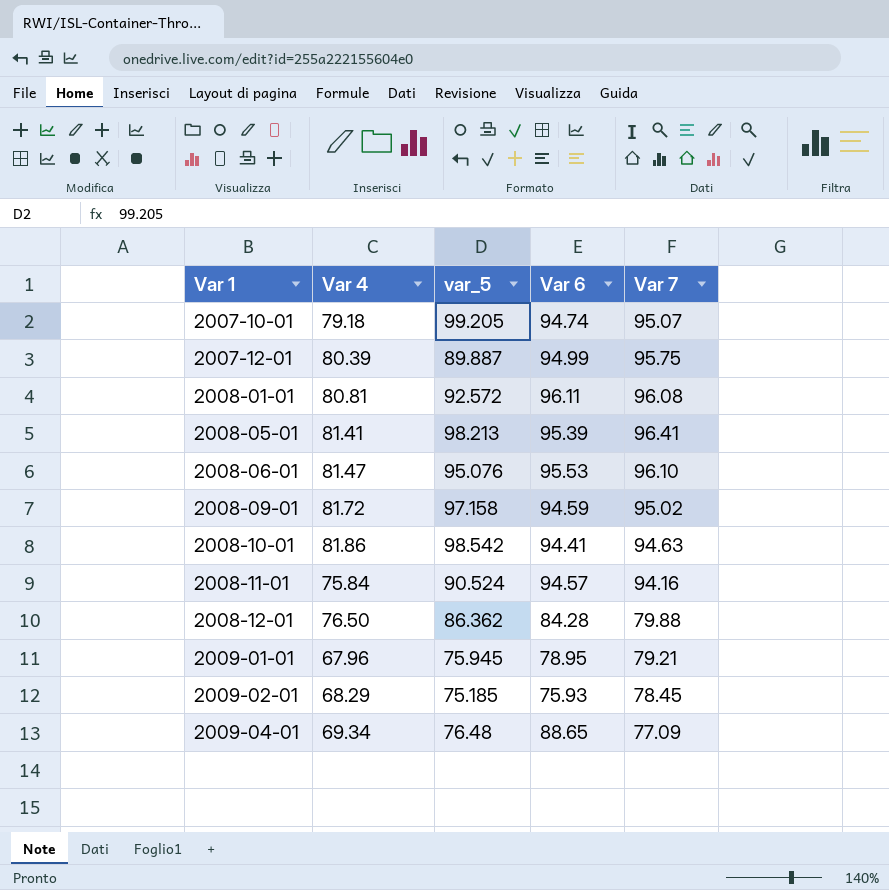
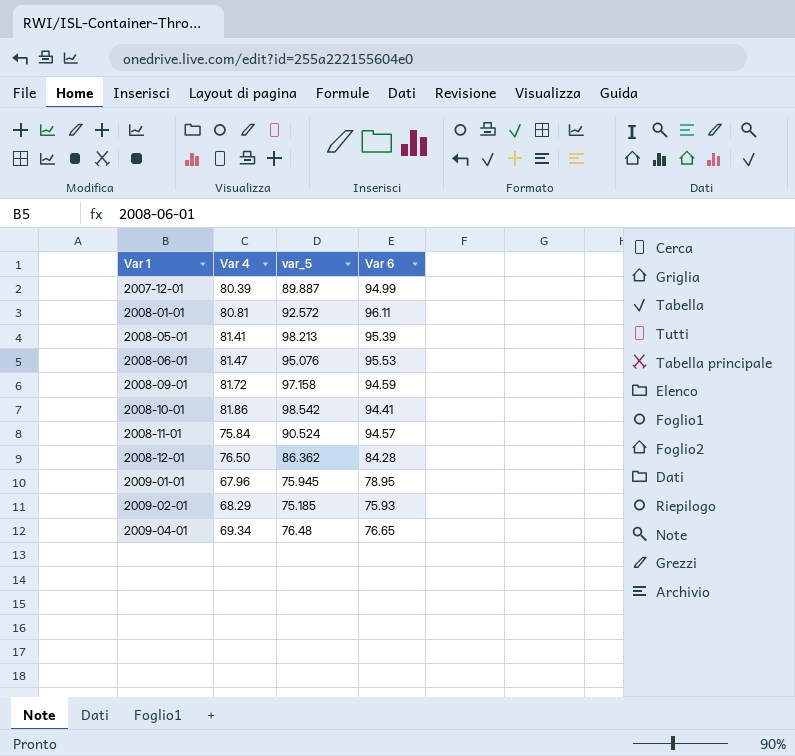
column Var 7 | position: 5 -> none
row 2007-10-01: 79.18 | 99.205 | 94.74 | 95.07 -> none
2009-04-01 | Var 6: 88.65 -> 76.65

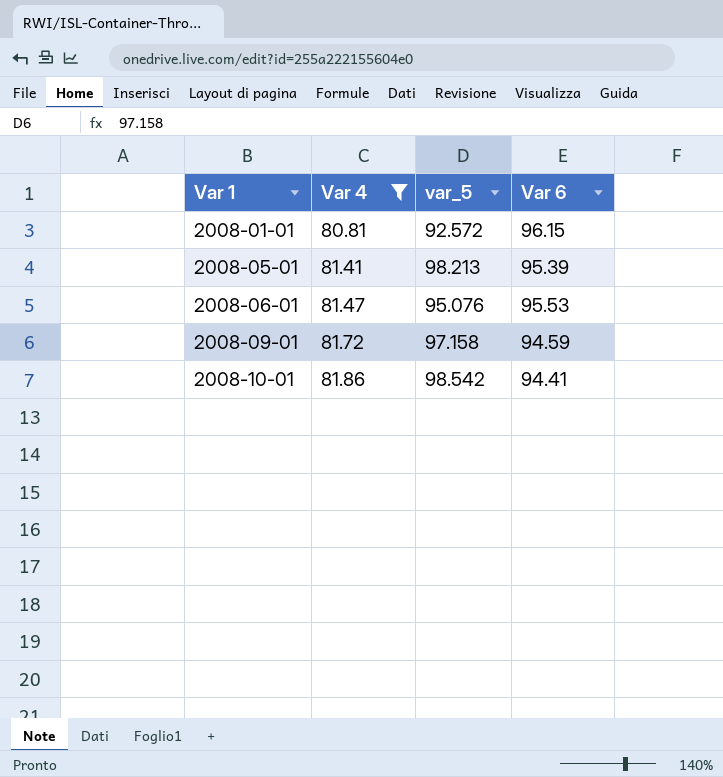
filter: none -> Var 4 >= 80.81
2008-01-01 | Var 6: 96.11 -> 96.15

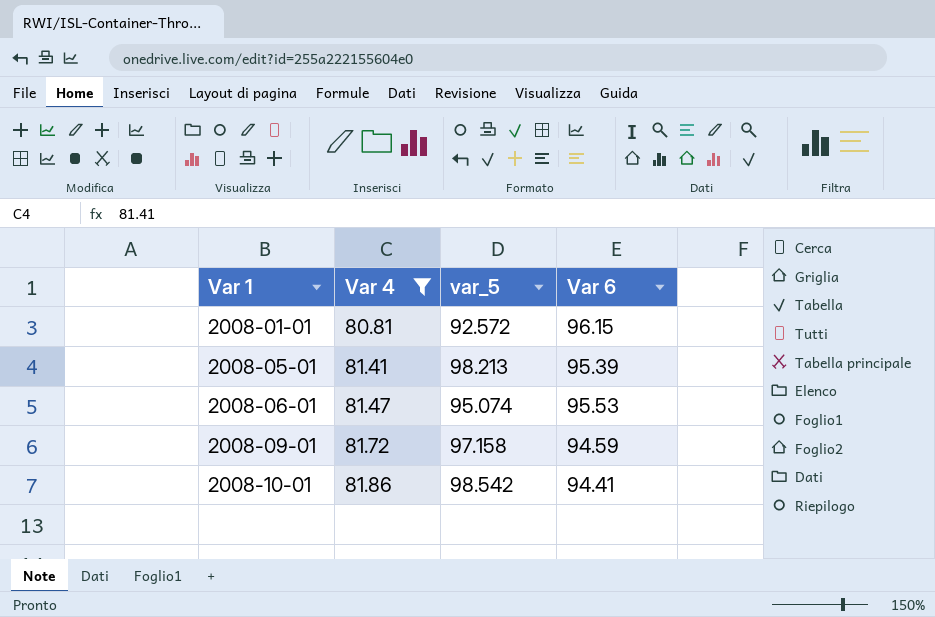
2008-06-01 | var_5: 95.076 -> 95.074

